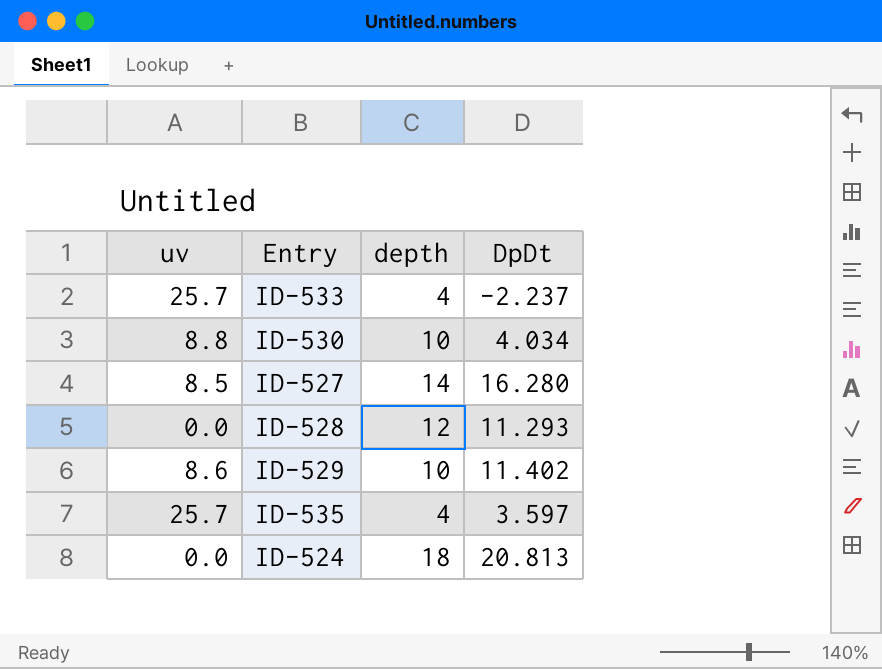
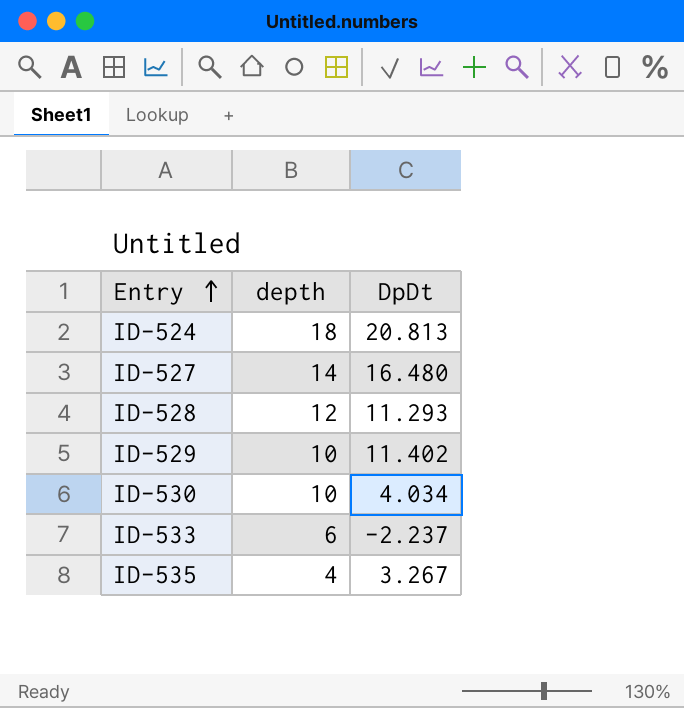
row order: none -> Entry ascending
column uv | position: 1 -> none
ID-527 | DpDt: 16.280 -> 16.480
ID-533 | depth: 4 -> 6
ID-535 | DpDt: 3.597 -> 3.267

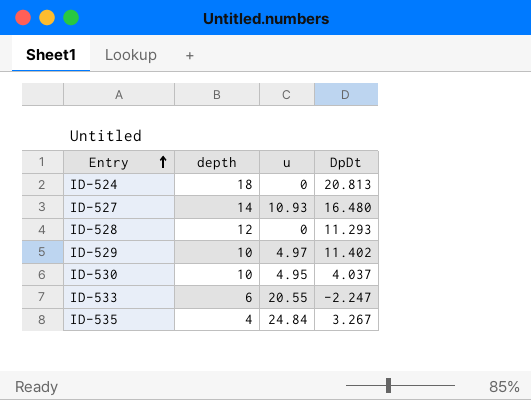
column u | position: none -> 3
ID-530 | DpDt: 4.034 -> 4.037
ID-533 | DpDt: -2.237 -> -2.247

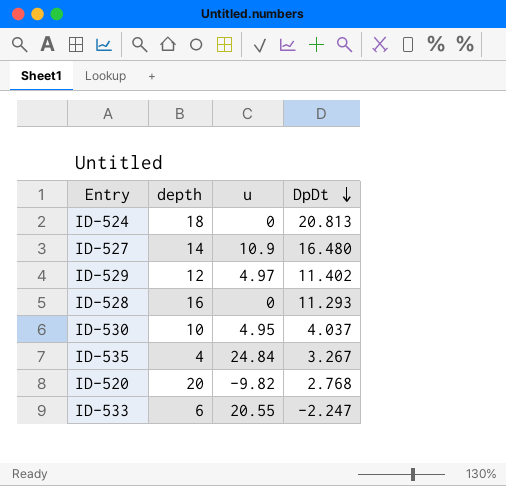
row order: Entry ascending -> DpDt descending
ID-527 | u: 10.93 -> 10.9
ID-529 | depth: 10 -> 12
ID-528 | depth: 12 -> 16
row ID-520: none -> 20 | -9.82 | 2.768

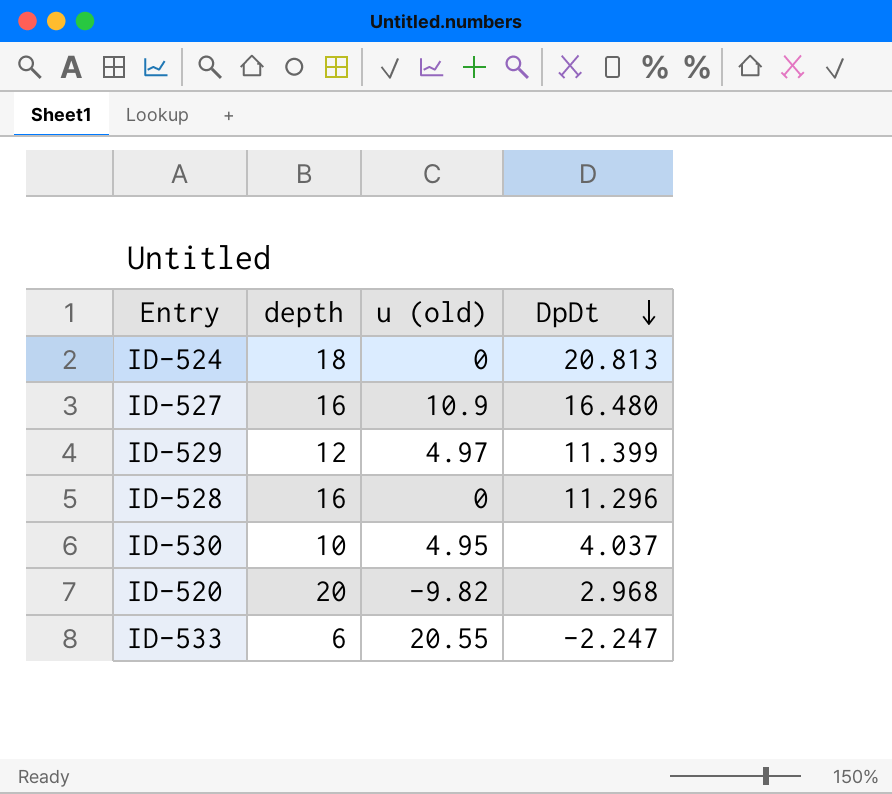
column name: u -> u (old)
row ID-535: 4 | 24.84 | 3.267 -> none
ID-527 | depth: 14 -> 16
ID-529 | DpDt: 11.402 -> 11.399
ID-528 | DpDt: 11.293 -> 11.296
ID-520 | DpDt: 2.768 -> 2.968

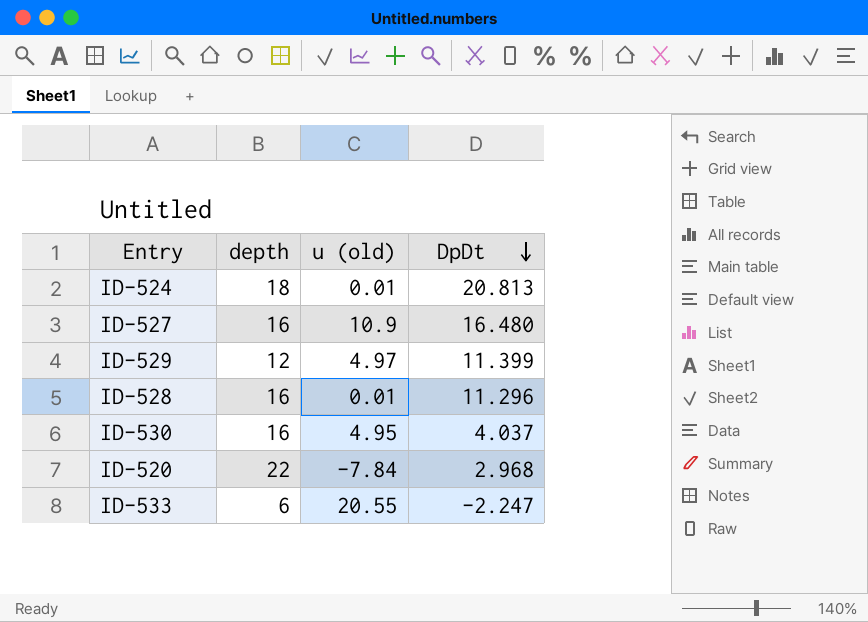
ID-524 | u (old): 0 -> 0.01
ID-528 | u (old): 0 -> 0.01
ID-530 | depth: 10 -> 16
ID-520 | depth: 20 -> 22
ID-520 | u (old): -9.82 -> -7.84

